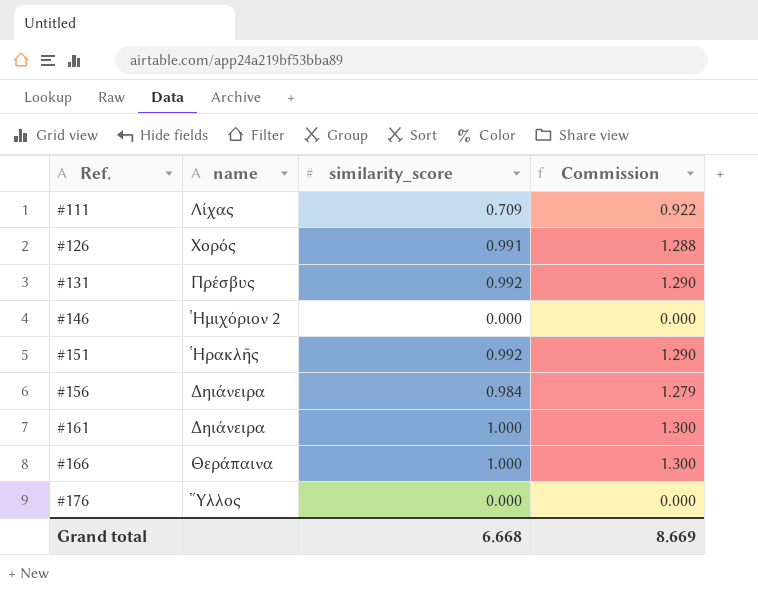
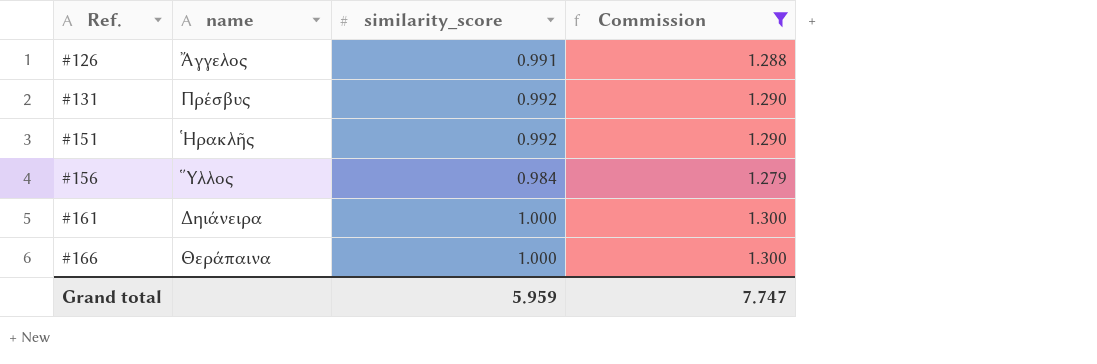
filter: none -> Commission >= 1.279
#126 | name: Χορός -> Ἄγγελος
#156 | name: Δηιάνειρα -> Ὕλλος
Grand total | similarity_score: 6.668 -> 5.959
Grand total | Commission: 8.669 -> 7.747

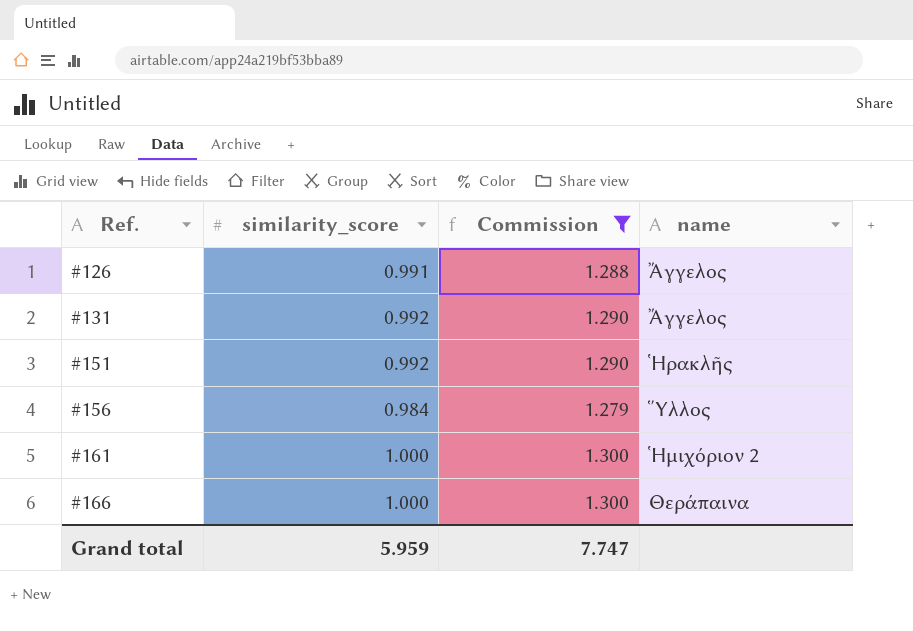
column name | position: 2 -> 4
#131 | name: Πρέσβυς -> Ἄγγελος
#161 | name: Δηιάνειρα -> Ἡμιχόριον 2

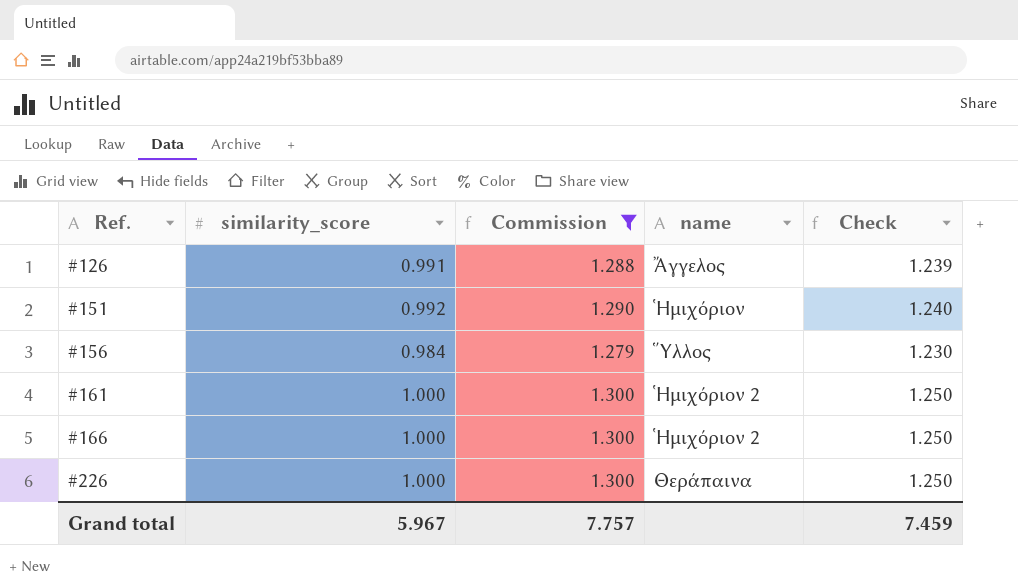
column Check | formula: none -> [similarity_score] * 1.25
row #131: 0.992 | 1.290 | Ἄγγελος -> none
#151 | name: Ἡρακλῆς -> Ἡμιχόριον
#166 | name: Θεράπαινα -> Ἡμιχόριον 2
row #226: none -> 1.000 | 1.300 | Θεράπαινα | 1.250
Grand total | similarity_score: 5.959 -> 5.967
Grand total | Commission: 7.747 -> 7.757

